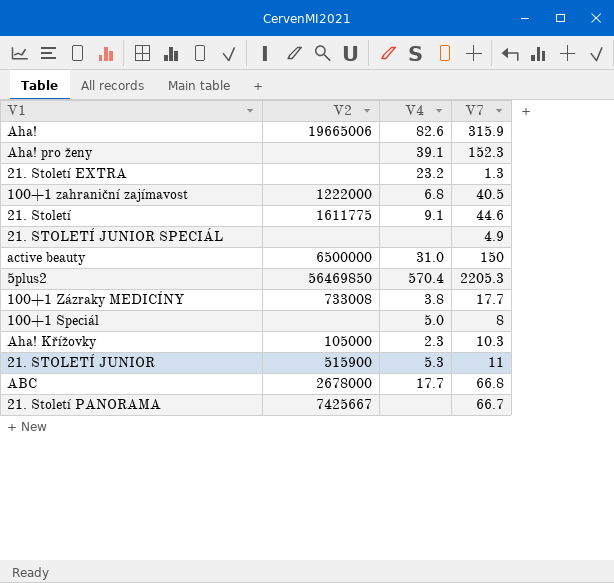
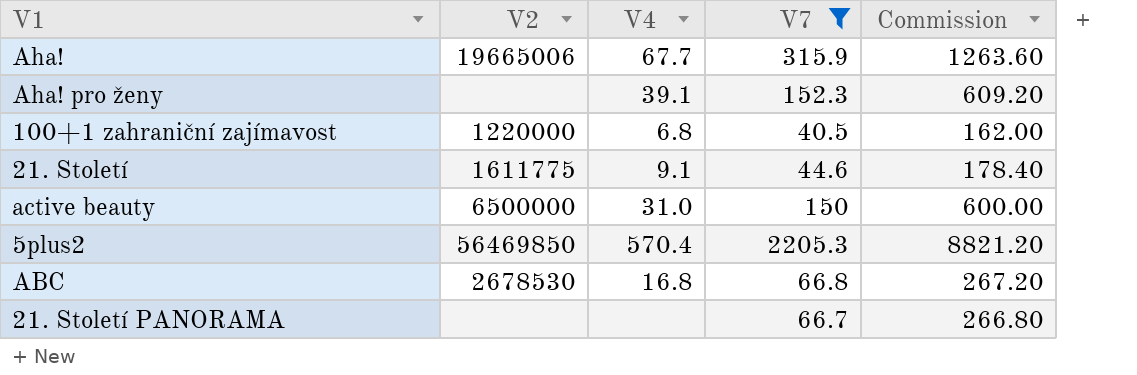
filter: none -> V7 >= 40.5
column Commission | formula: none -> [V7] * 4
Aha! | V4: 82.6 -> 67.7
100+1 zahraniční zajímavost | V2: 1222000 -> 1220000
ABC | V2: 2678000 -> 2678530
ABC | V4: 17.7 -> 16.8
21. Století PANORAMA | V2: 7425667 -> none

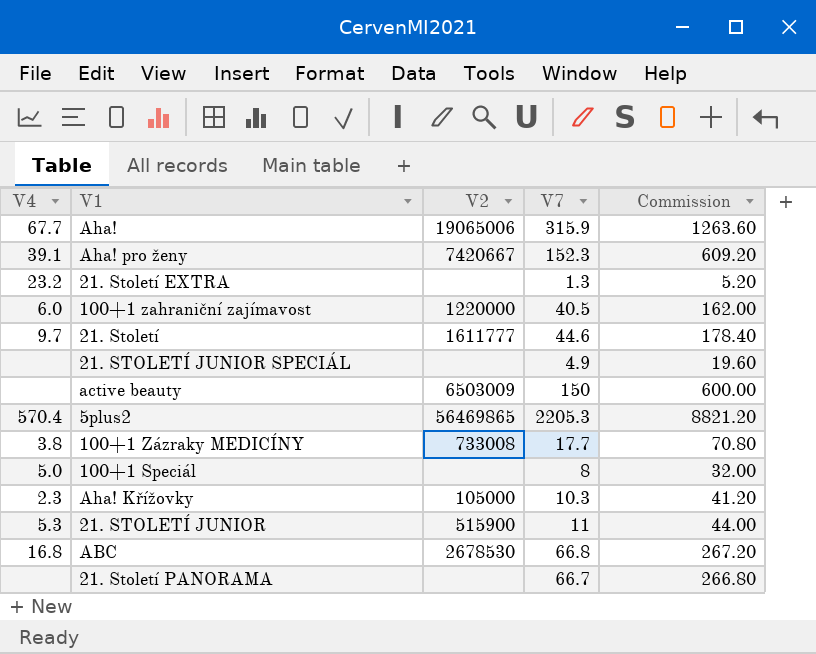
filter: V7 >= 40.5 -> none
column V4 | position: 3 -> 1
Aha! | V2: 19665006 -> 19065006
Aha! pro ženy | V2: none -> 7420667
100+1 zahraniční zajímavost | V4: 6.8 -> 6.0
21. Století | V4: 9.1 -> 9.7
21. Století | V2: 1611775 -> 1611777
active beauty | V4: 31.0 -> none
active beauty | V2: 6500000 -> 6503009
5plus2 | V2: 56469850 -> 56469865

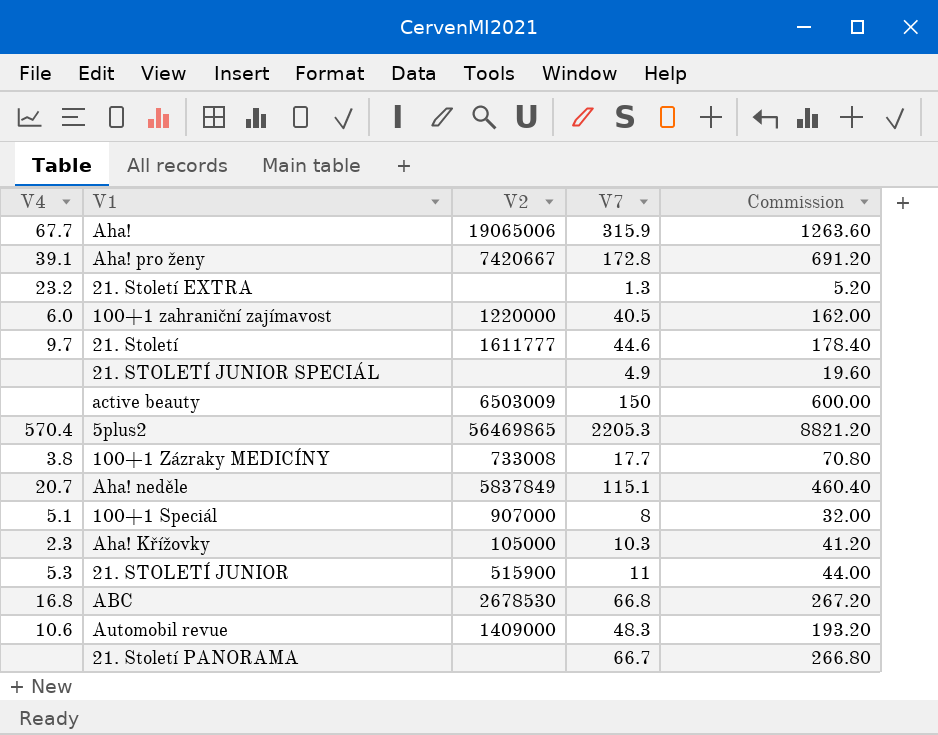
Aha! pro ženy | V7: 152.3 -> 172.8
Aha! pro ženy | Commission: 609.20 -> 691.20
row Aha! neděle: none -> 20.7 | 5837849 | 115.1 | 460.40
100+1 Speciál | V4: 5.0 -> 5.1
100+1 Speciál | V2: none -> 907000
row Automobil revue: none -> 10.6 | 1409000 | 48.3 | 193.20

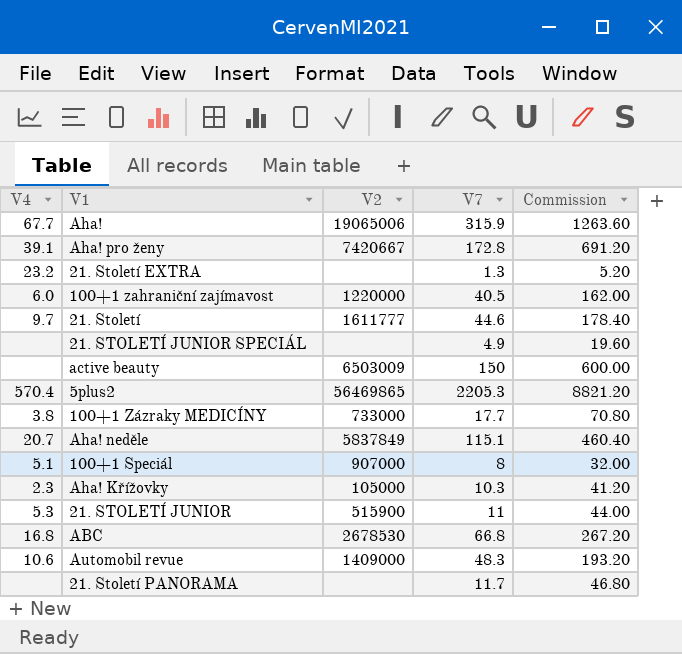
100+1 Zázraky MEDICÍNY | V2: 733008 -> 733000
21. Století PANORAMA | V7: 66.7 -> 11.7
21. Století PANORAMA | Commission: 266.80 -> 46.80

